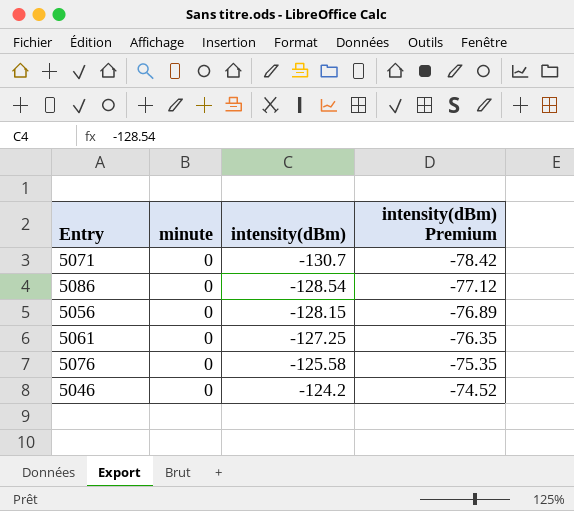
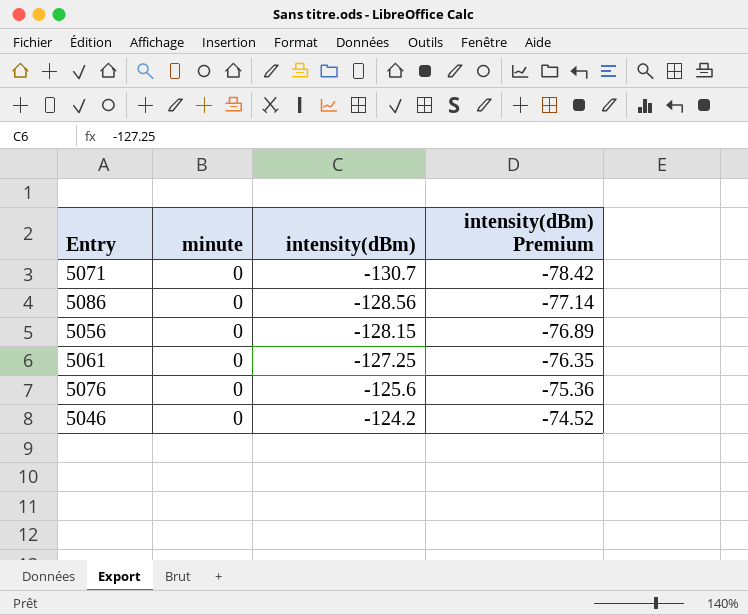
5086 | intensity(dBm): -128.54 -> -128.56
5086 | intensity(dBm) Premium: -77.12 -> -77.14
5076 | intensity(dBm): -125.58 -> -125.6
5076 | intensity(dBm) Premium: -75.35 -> -75.36

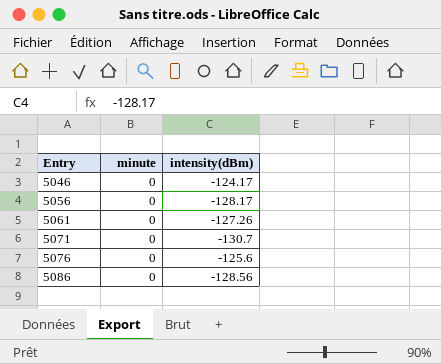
row order: intensity(dBm) ascending -> Entry ascending
column intensity(dBm) Premium | formula: [intensity(dBm)] * 0.6 -> none
5046 | intensity(dBm): -124.2 -> -124.17
5056 | intensity(dBm): -128.15 -> -128.17
5061 | intensity(dBm): -127.25 -> -127.26

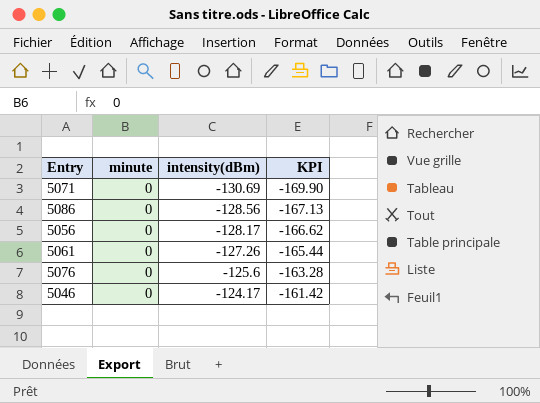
row order: Entry ascending -> intensity(dBm) ascending
column KPI | formula: none -> [intensity(dBm)] * 1.3
5071 | intensity(dBm): -130.7 -> -130.69

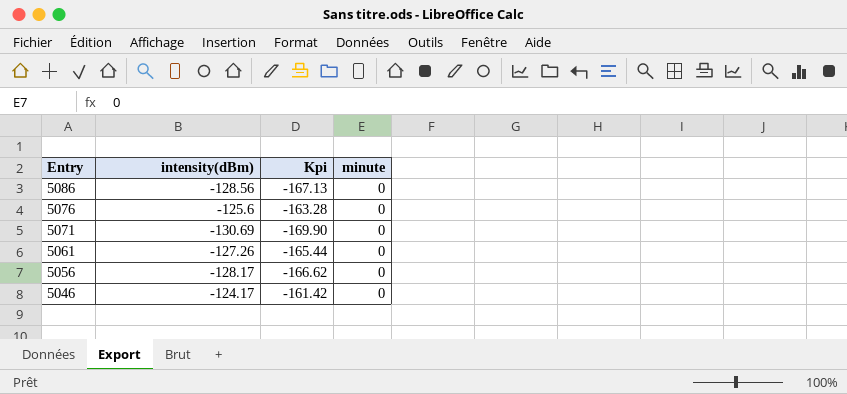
row order: intensity(dBm) ascending -> Entry descending
column name: KPI -> Kpi
column minute | position: 2 -> 4

